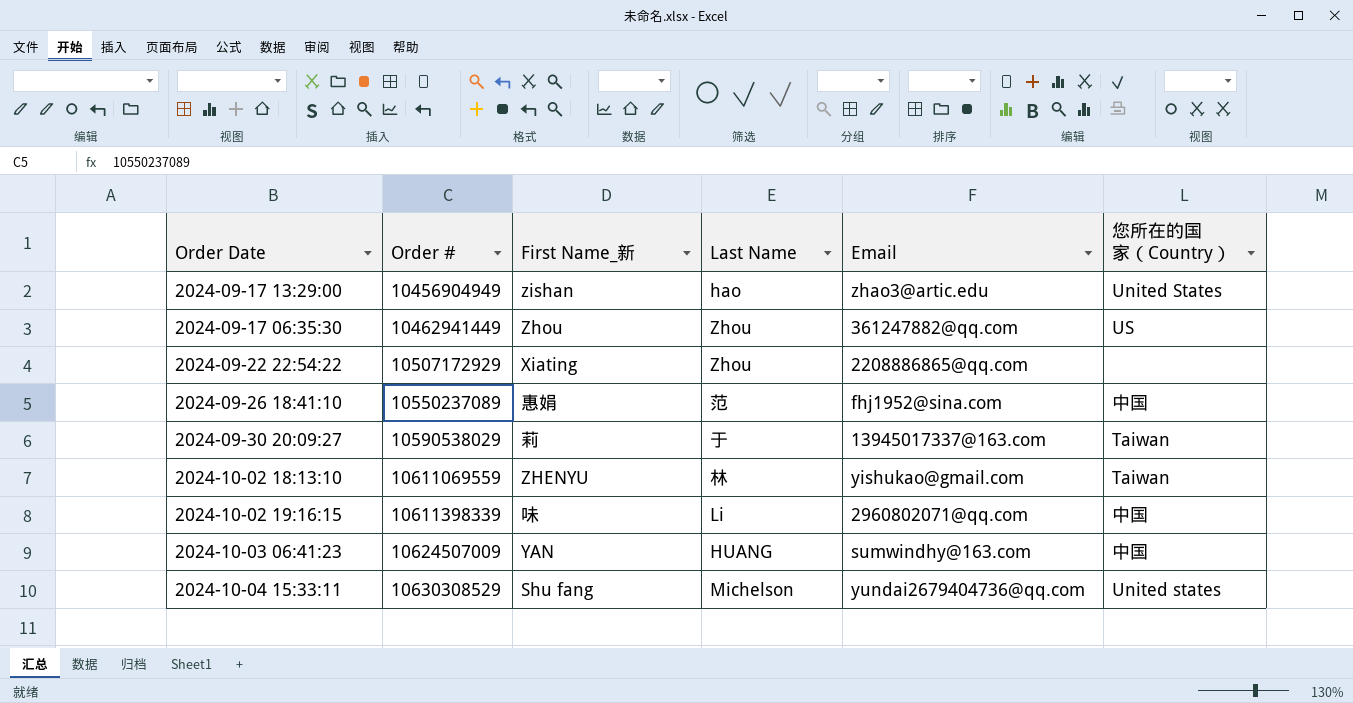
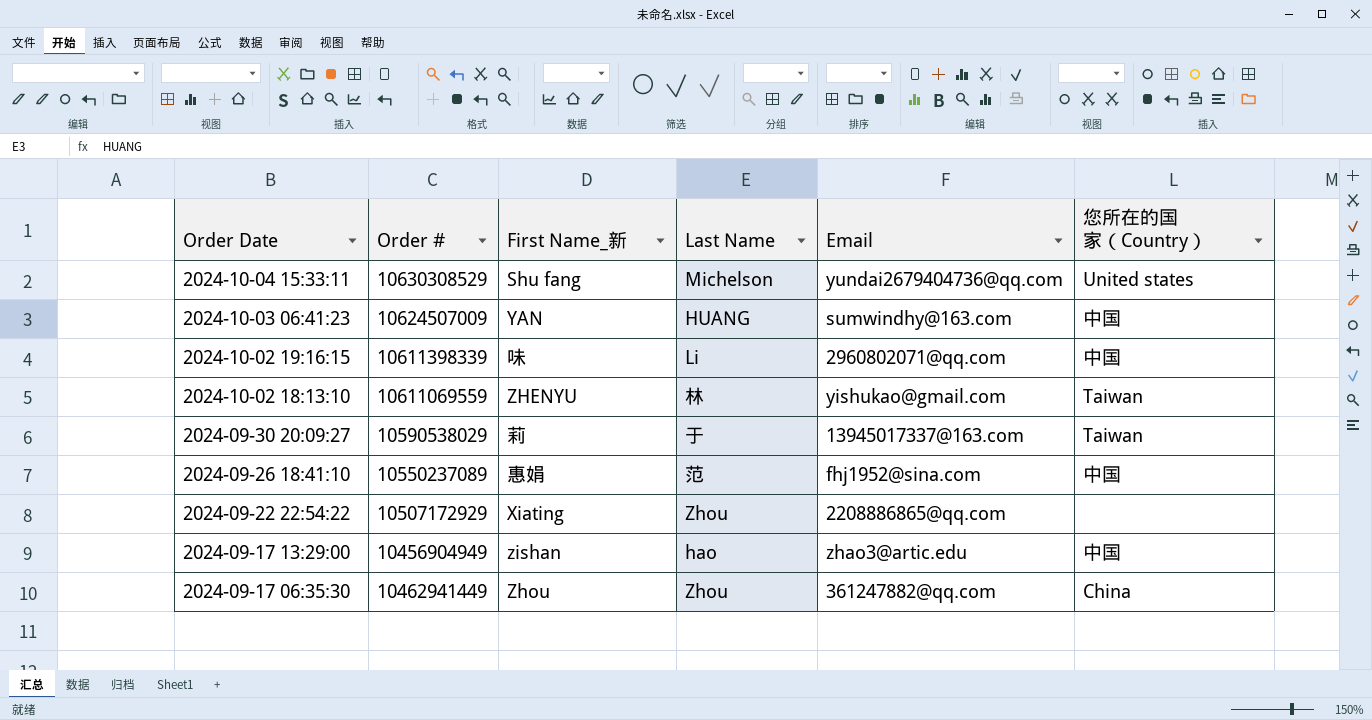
row order: Order # ascending -> Order Date descending
2024-09-17 13:29:00 | 您所在的国家（Country）: United States -> 中国
2024-09-17 06:35:30 | 您所在的国家（Country）: US -> China

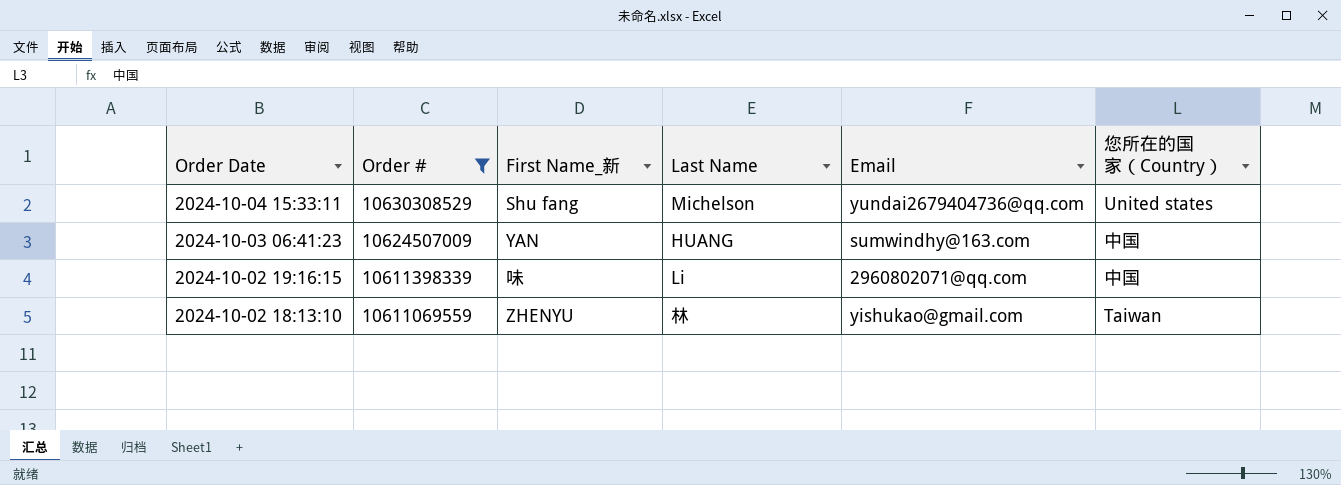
filter: none -> Order # >= 10611069559

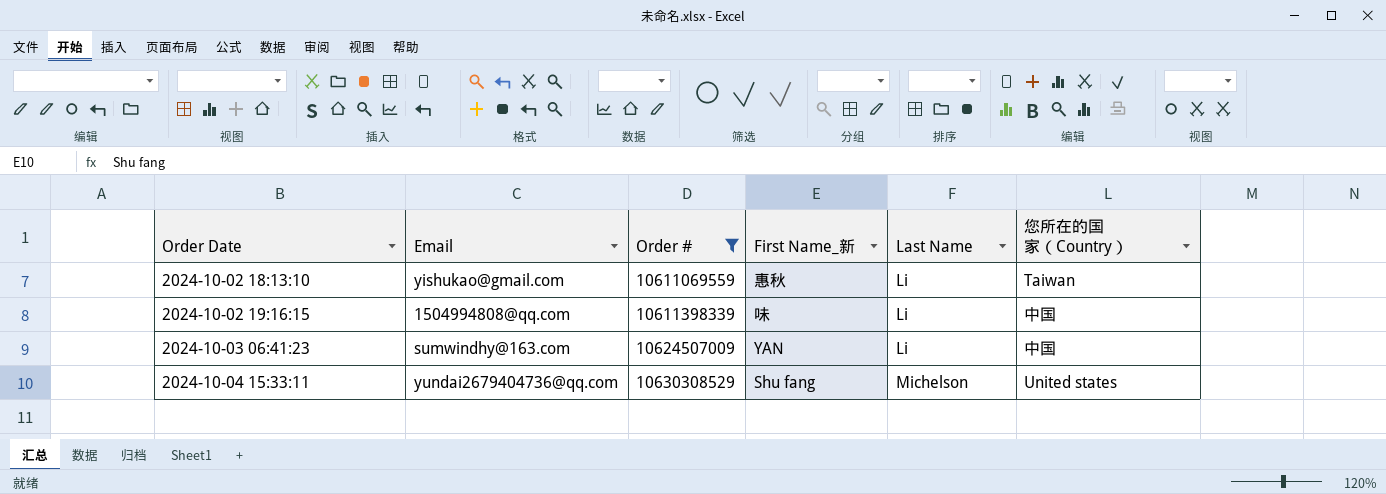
row order: Order Date descending -> Order Date ascending
column Email | position: 5 -> 2
2024-10-02 18:13:10 | First Name_新: ZHENYU -> 惠秋
2024-10-02 18:13:10 | Last Name: 林 -> Li
2024-10-02 19:16:15 | Email: 2960802071@qq.com -> 1504994808@qq.com
2024-10-03 06:41:23 | Last Name: HUANG -> Li

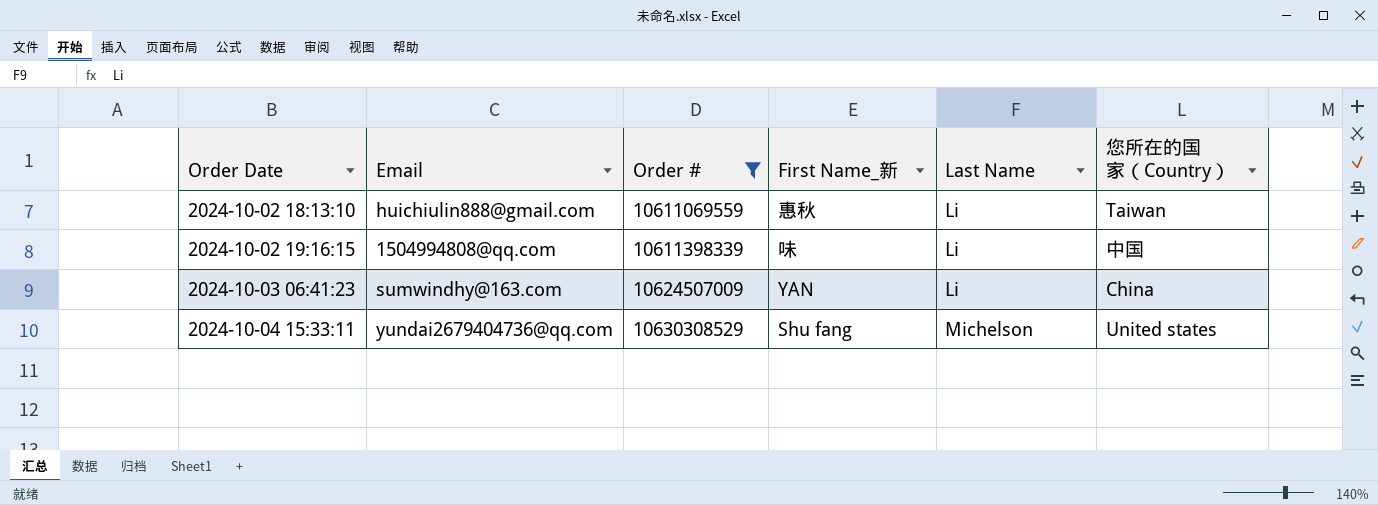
2024-10-02 18:13:10 | Email: yishukao@gmail.com -> huichiulin888@gmail.com
2024-10-03 06:41:23 | 您所在的国家（Country）: 中国 -> China

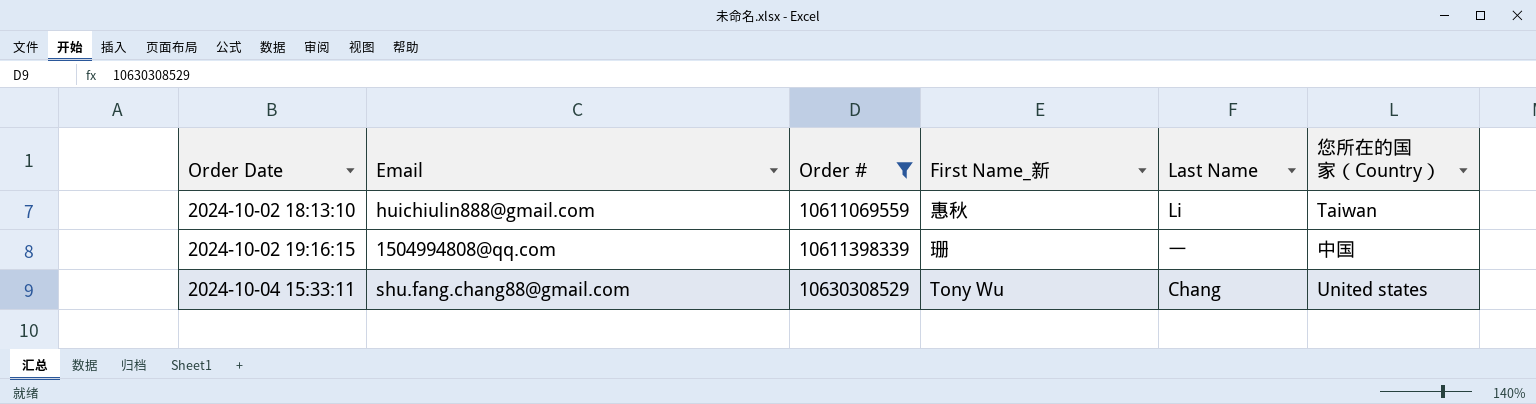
row 2024-10-03 06:41:23: sumwindhy@163.com | 10624507009 | YAN | Li | China -> none
2024-10-02 19:16:15 | First Name_新: 味 -> 珊
2024-10-02 19:16:15 | Last Name: Li -> 一
2024-10-04 15:33:11 | Email: yundai2679404736@qq.com -> shu.fang.chang88@gmail.com
2024-10-04 15:33:11 | First Name_新: Shu fang -> Tony Wu
2024-10-04 15:33:11 | Last Name: Michelson -> Chang

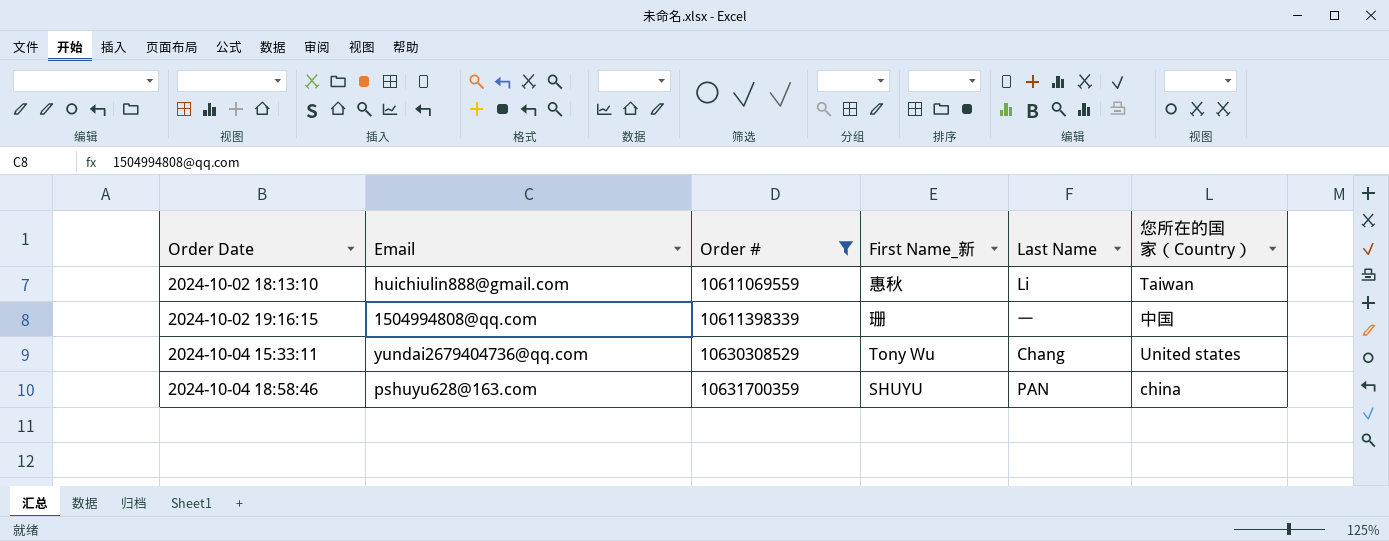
2024-10-04 15:33:11 | Email: shu.fang.chang88@gmail.com -> yundai2679404736@qq.com
row 2024-10-04 18:58:46: none -> pshuyu628@163.com | 10631700359 | SHUYU | PAN | china

